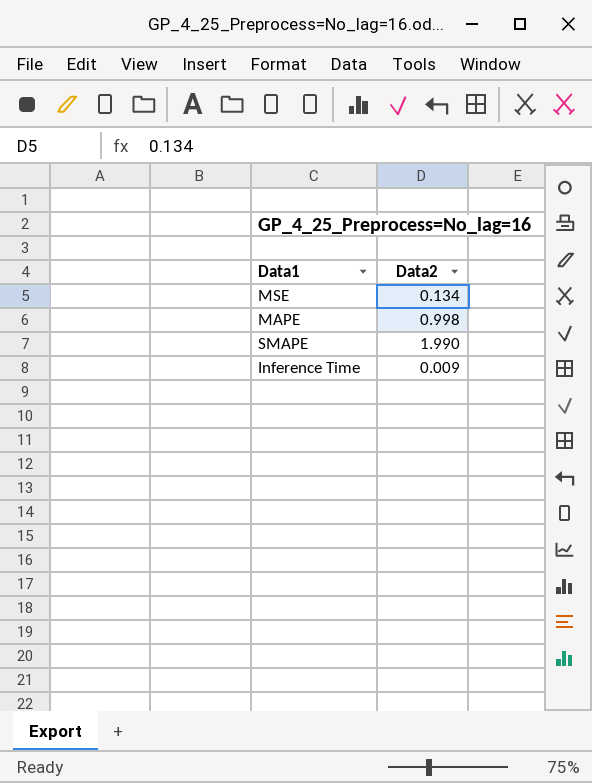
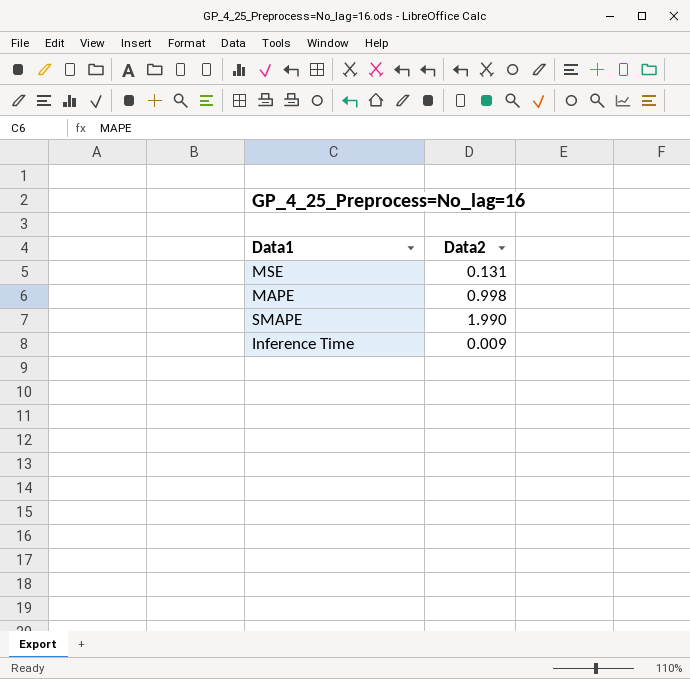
MSE | Data2: 0.134 -> 0.131

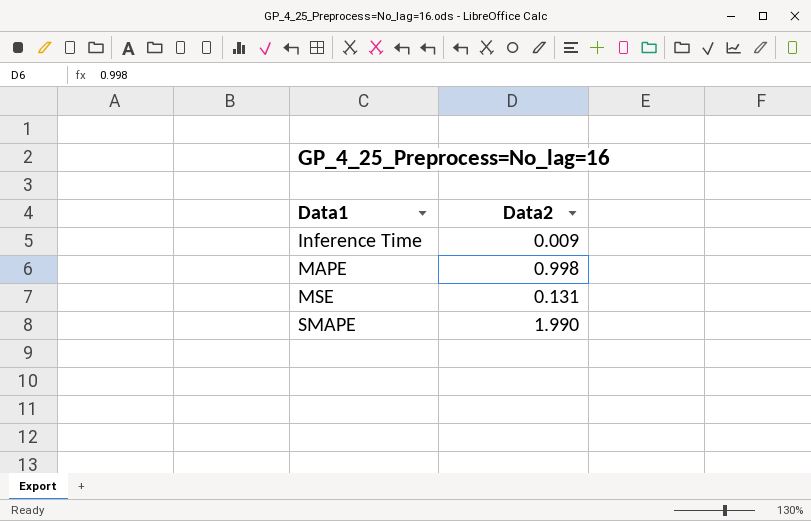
row order: none -> Data1 ascending

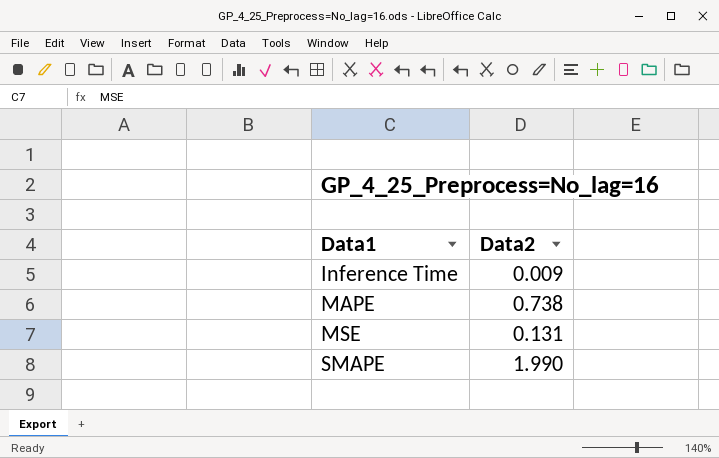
MAPE | Data2: 0.998 -> 0.738

